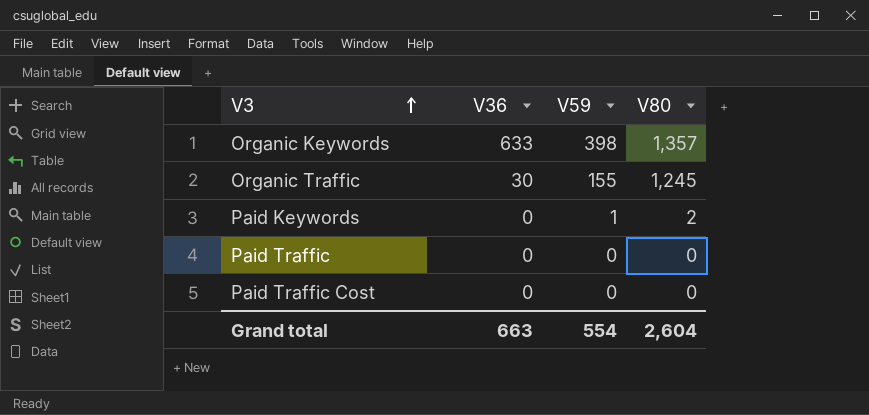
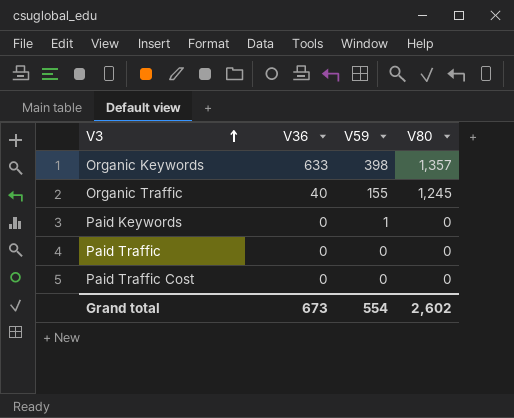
Organic Traffic | V36: 30 -> 40
Paid Keywords | V80: 2 -> 0
Grand total | V36: 663 -> 673
Grand total | V80: 2,604 -> 2,602

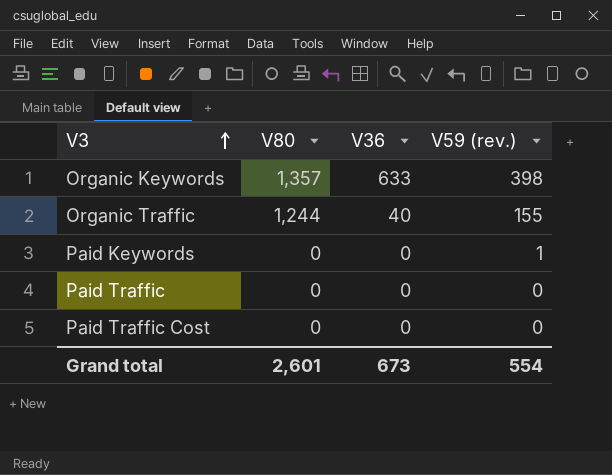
column V80 | position: 4 -> 2
column name: V59 -> V59 (rev.)
Organic Traffic | V80: 1,245 -> 1,244
Grand total | V80: 2,602 -> 2,601

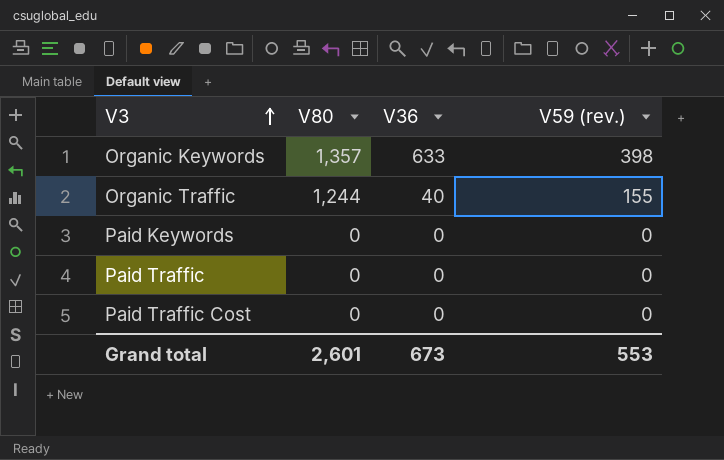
Paid Keywords | V59 (rev.): 1 -> 0
Grand total | V59 (rev.): 554 -> 553

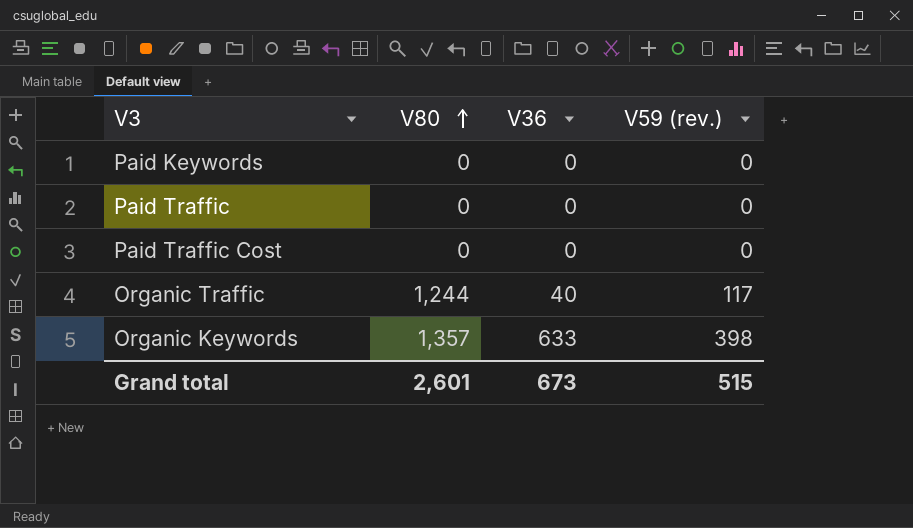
row order: V3 ascending -> V80 ascending
Organic Traffic | V59 (rev.): 155 -> 117
Grand total | V59 (rev.): 553 -> 515

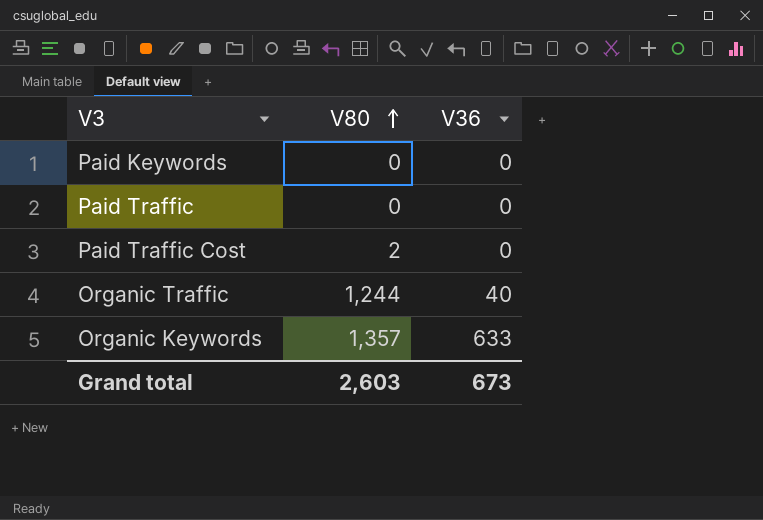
column V59 (rev.) | position: 4 -> none
Paid Traffic Cost | V80: 0 -> 2
Grand total | V80: 2,601 -> 2,603

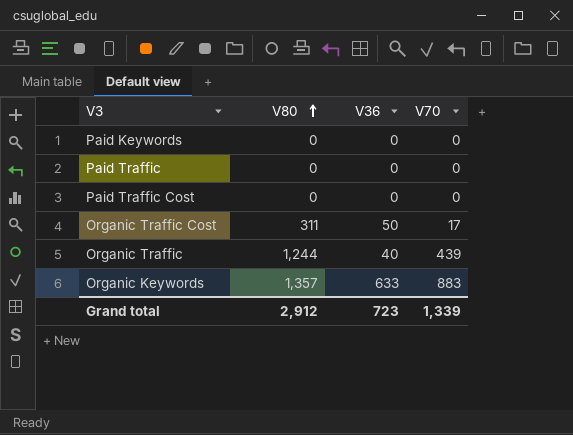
column V70 | position: none -> 4
Paid Traffic Cost | V80: 2 -> 0
row Organic Traffic Cost: none -> 311 | 50 | 17
Grand total | V80: 2,603 -> 2,912
Grand total | V36: 673 -> 723

